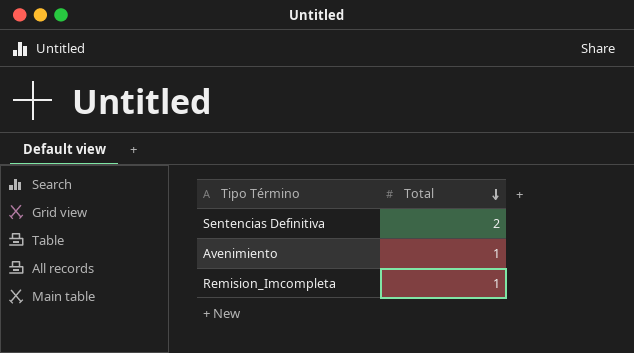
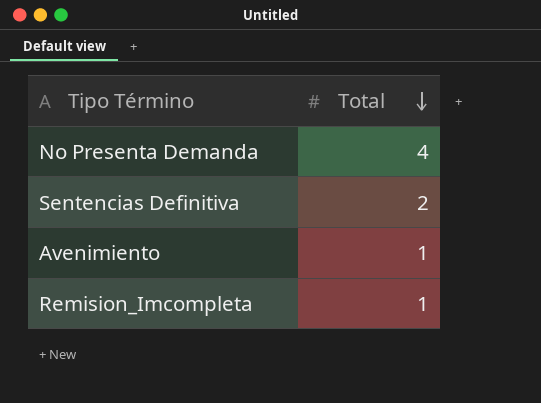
row No Presenta Demanda: none -> 4

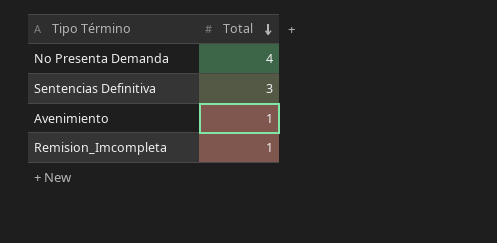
Sentencias Definitiva | Total: 2 -> 3

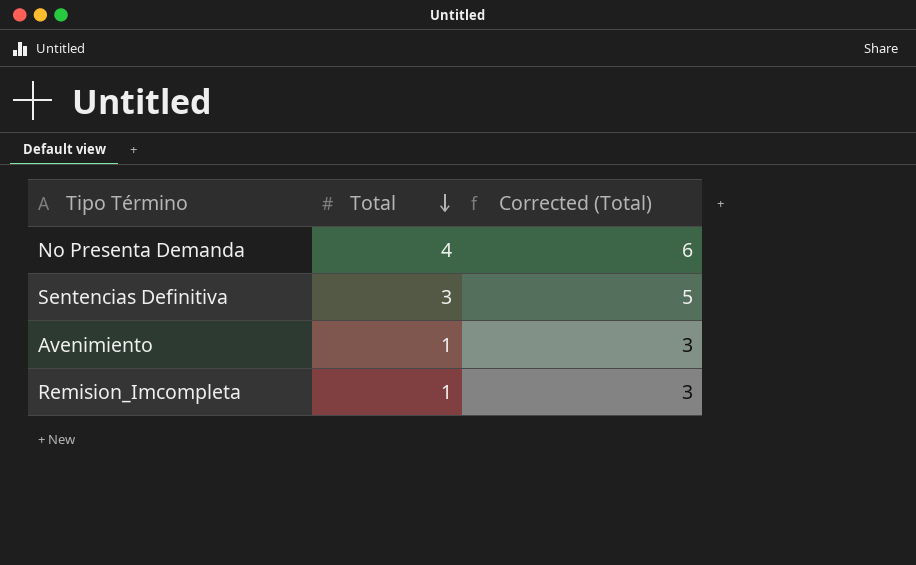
column Corrected (Total) | formula: none -> [Total] + 2

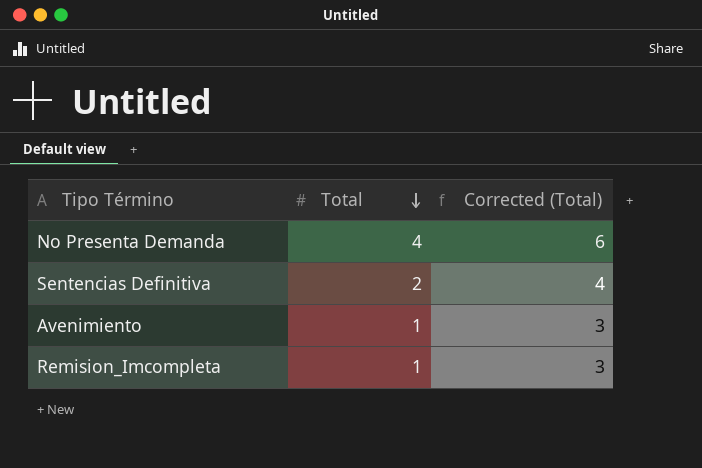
Sentencias Definitiva | Total: 3 -> 2
Sentencias Definitiva | Corrected (Total): 5 -> 4

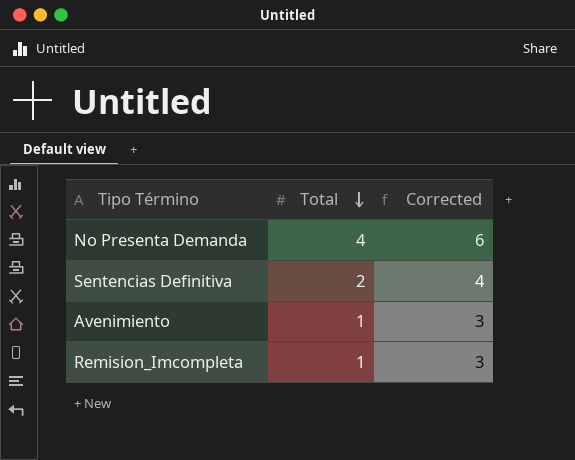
column name: Corrected (Total) -> Corrected

